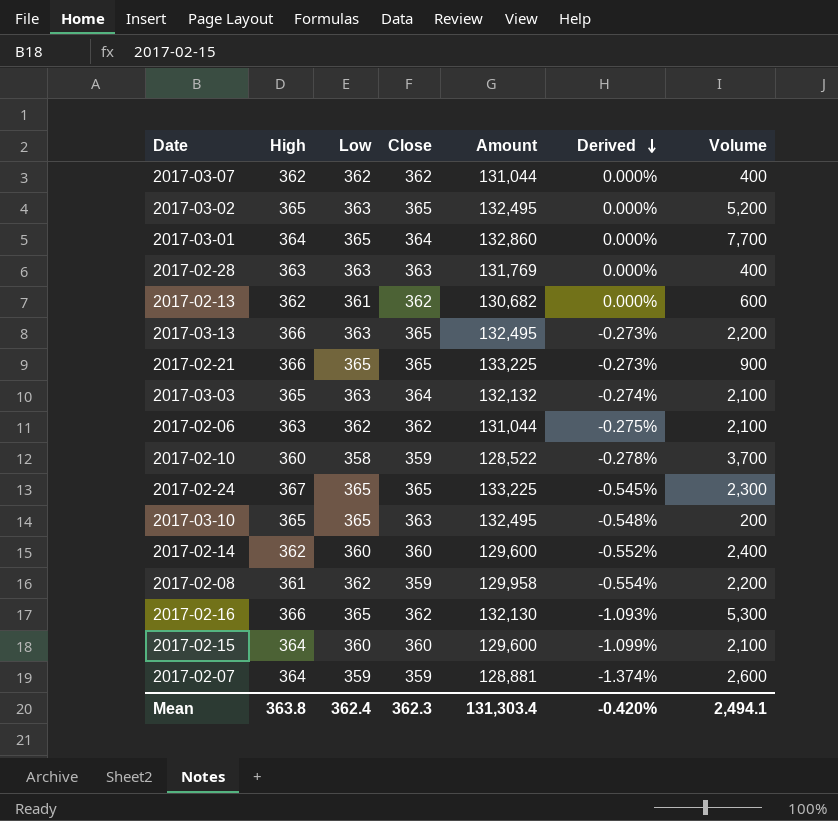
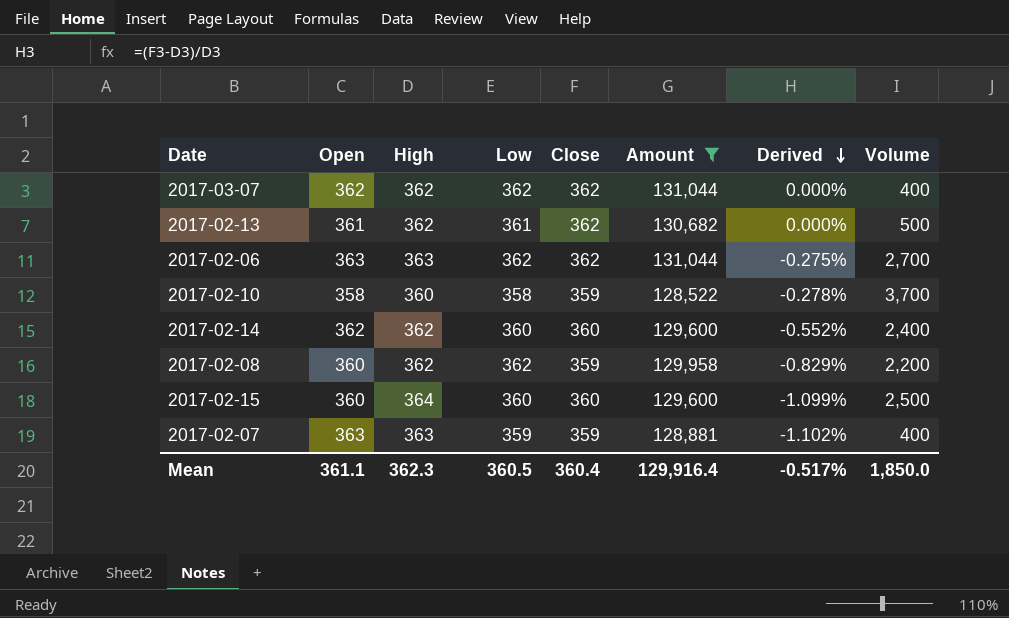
filter: none -> Amount <= 131,044
column Open | position: none -> 2
2017-02-13 | Volume: 600 -> 500
2017-02-06 | Volume: 2,100 -> 2,700
2017-02-08 | High: 361 -> 362
2017-02-08 | Derived: -0.554% -> -0.829%
2017-02-15 | Volume: 2,100 -> 2,500
2017-02-07 | High: 364 -> 363
2017-02-07 | Derived: -1.374% -> -1.102%
2017-02-07 | Volume: 2,600 -> 400
Mean | High: 363.8 -> 362.3
Mean | Low: 362.4 -> 360.5
Mean | Close: 362.3 -> 360.4
Mean | Amount: 131,303.4 -> 129,916.4
Mean | Derived: -0.420% -> -0.517%
Mean | Volume: 2,494.1 -> 1,850.0

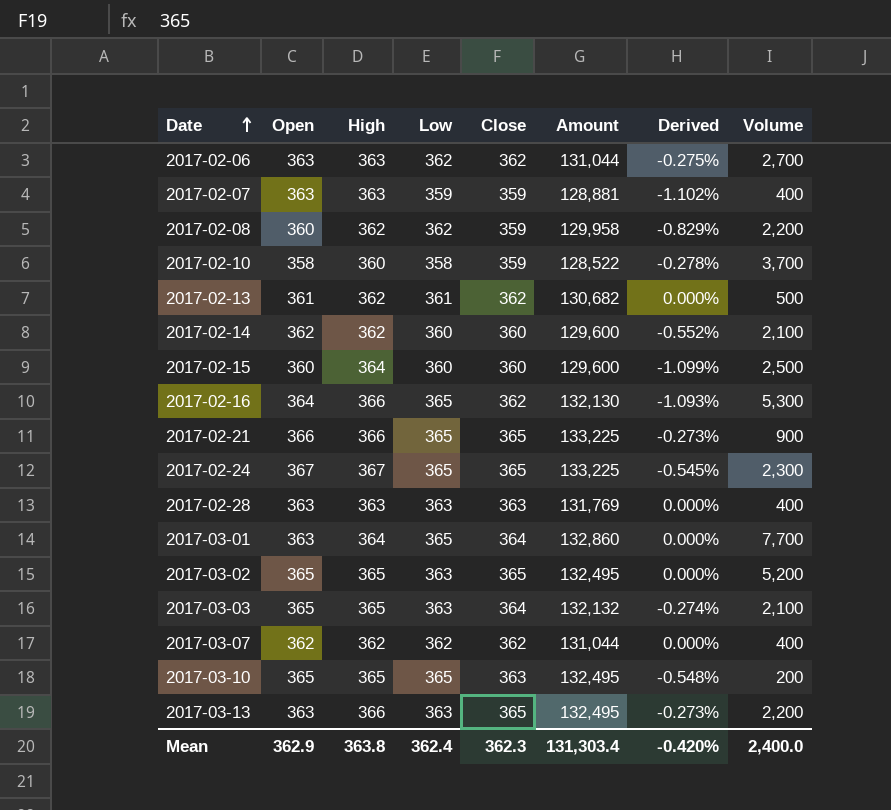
filter: Amount <= 131,044 -> none
row order: Derived descending -> Date ascending
2017-02-14 | Volume: 2,400 -> 2,100
Mean | Open: 361.1 -> 362.9
Mean | High: 362.3 -> 363.8
Mean | Low: 360.5 -> 362.4
Mean | Close: 360.4 -> 362.3
Mean | Amount: 129,916.4 -> 131,303.4
Mean | Derived: -0.517% -> -0.420%
Mean | Volume: 1,850.0 -> 2,400.0

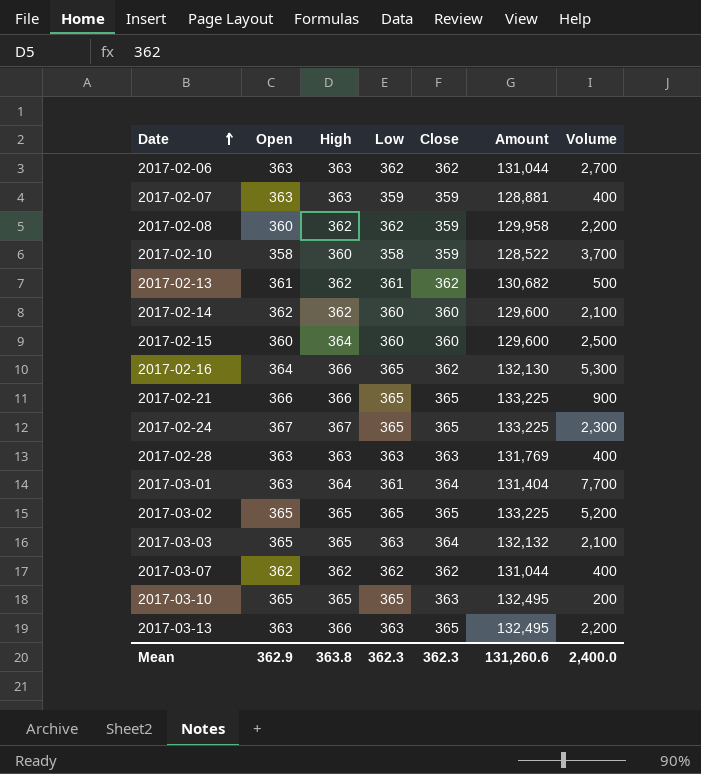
column Derived | formula: ([Close] - [High]) / [High] -> none
2017-03-01 | Low: 365 -> 361
2017-03-01 | Amount: 132,860 -> 131,404
2017-03-02 | Low: 363 -> 365
2017-03-02 | Amount: 132,495 -> 133,225
Mean | Low: 362.4 -> 362.3
Mean | Amount: 131,303.4 -> 131,260.6

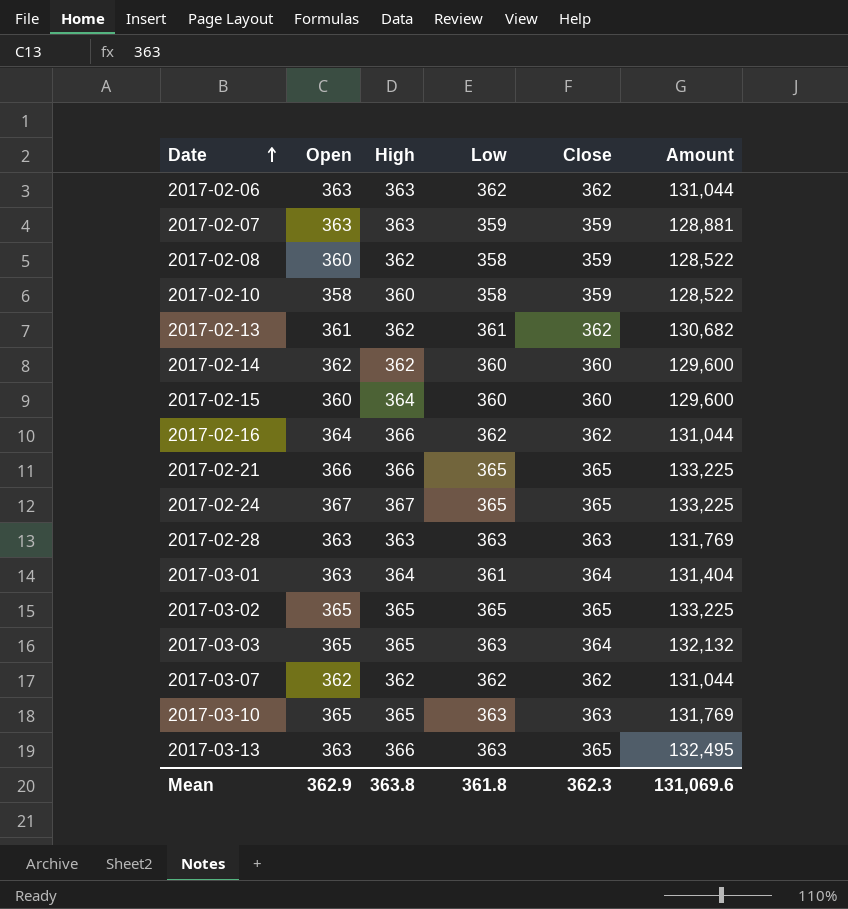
column Volume | position: 7 -> none
2017-02-08 | Low: 362 -> 358
2017-02-08 | Amount: 129,958 -> 128,522
2017-02-16 | Low: 365 -> 362
2017-02-16 | Amount: 132,130 -> 131,044
2017-03-10 | Low: 365 -> 363
2017-03-10 | Amount: 132,495 -> 131,769
Mean | Low: 362.3 -> 361.8
Mean | Amount: 131,260.6 -> 131,069.6

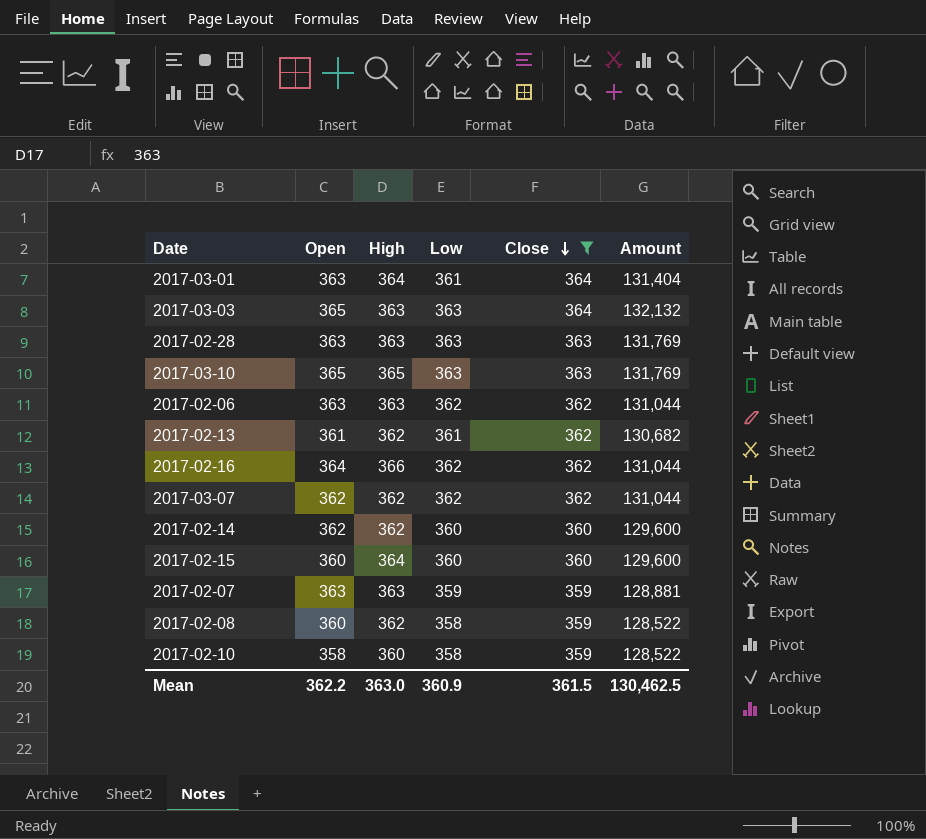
filter: none -> Close != 365
row order: Date ascending -> Close descending
2017-03-03 | High: 365 -> 363
Mean | Open: 362.9 -> 362.2
Mean | High: 363.8 -> 363.0
Mean | Low: 361.8 -> 360.9
Mean | Close: 362.3 -> 361.5
Mean | Amount: 131,069.6 -> 130,462.5

